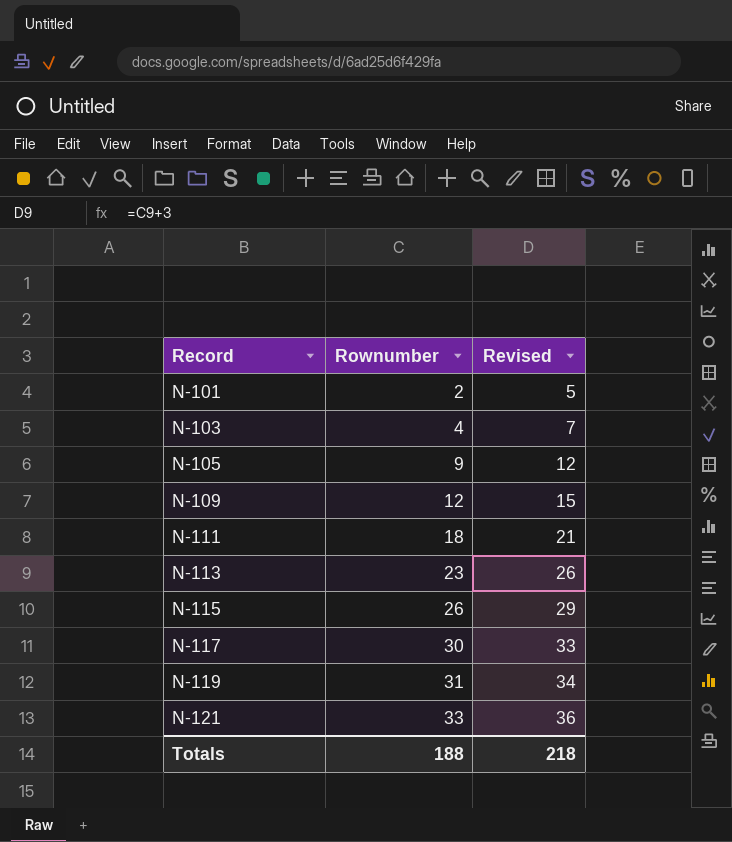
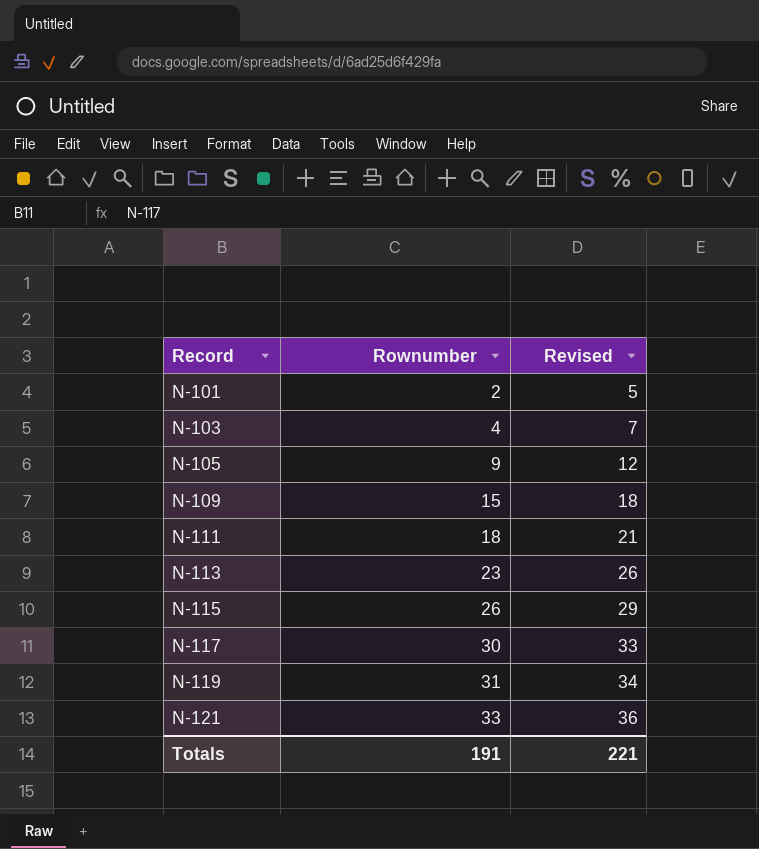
N-109 | Rownumber: 12 -> 15
N-109 | Revised: 15 -> 18
Totals | Rownumber: 188 -> 191
Totals | Revised: 218 -> 221

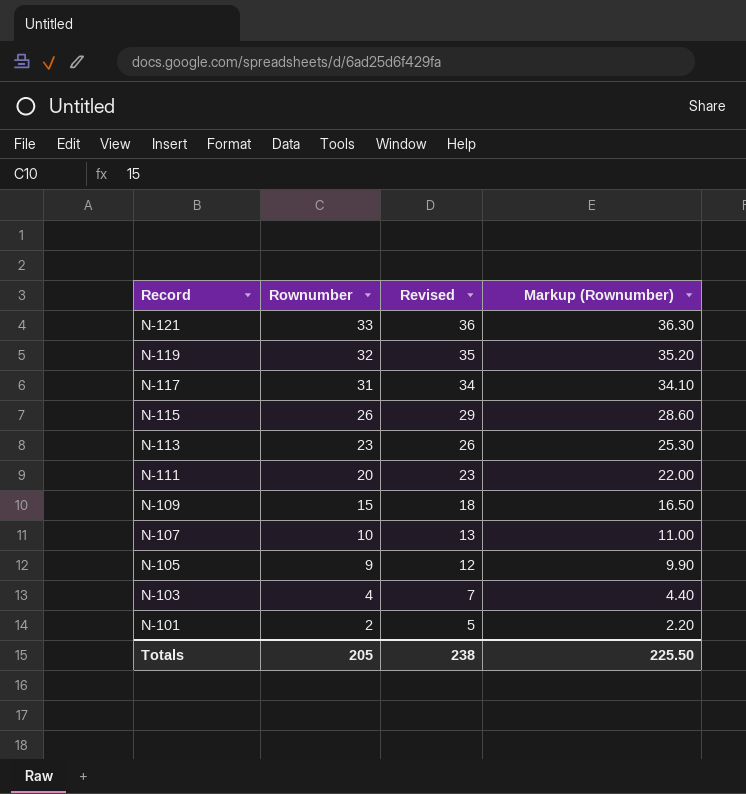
row order: Record ascending -> Record descending
column Markup (Rownumber) | formula: none -> [Rownumber] * 1.1
N-119 | Rownumber: 31 -> 32
N-119 | Revised: 34 -> 35
N-117 | Rownumber: 30 -> 31
N-117 | Revised: 33 -> 34
N-111 | Rownumber: 18 -> 20
N-111 | Revised: 21 -> 23
row N-107: none -> 10 | 13 | 11.00
Totals | Rownumber: 191 -> 205
Totals | Revised: 221 -> 238

